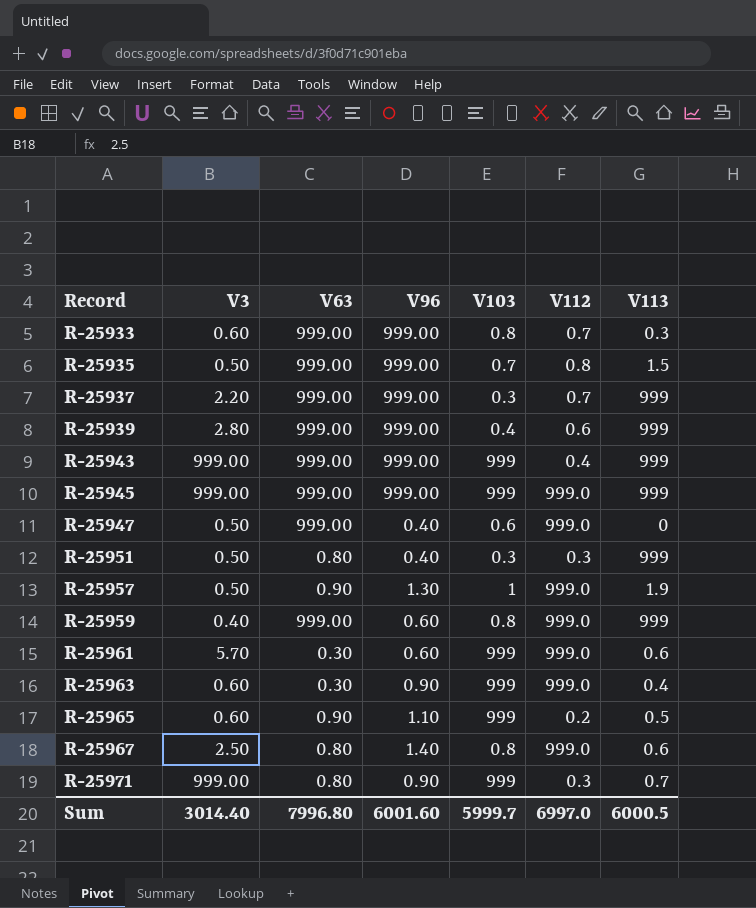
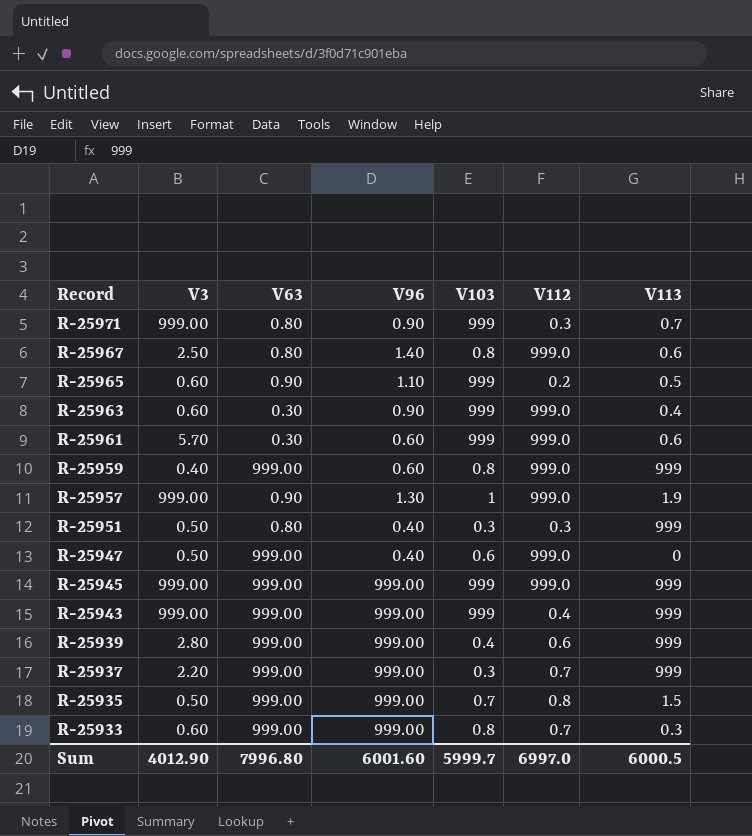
row order: Record ascending -> Record descending
R-25957 | V3: 0.50 -> 999.00
Sum | V3: 3014.40 -> 4012.90

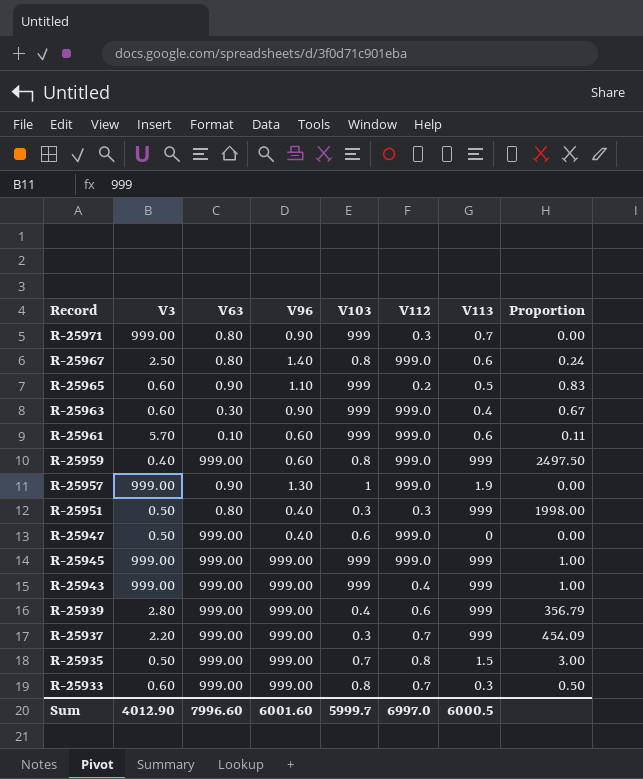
column Proportion | formula: none -> [V113] / [V3]
R-25961 | V63: 0.30 -> 0.10
Sum | V63: 7996.80 -> 7996.60

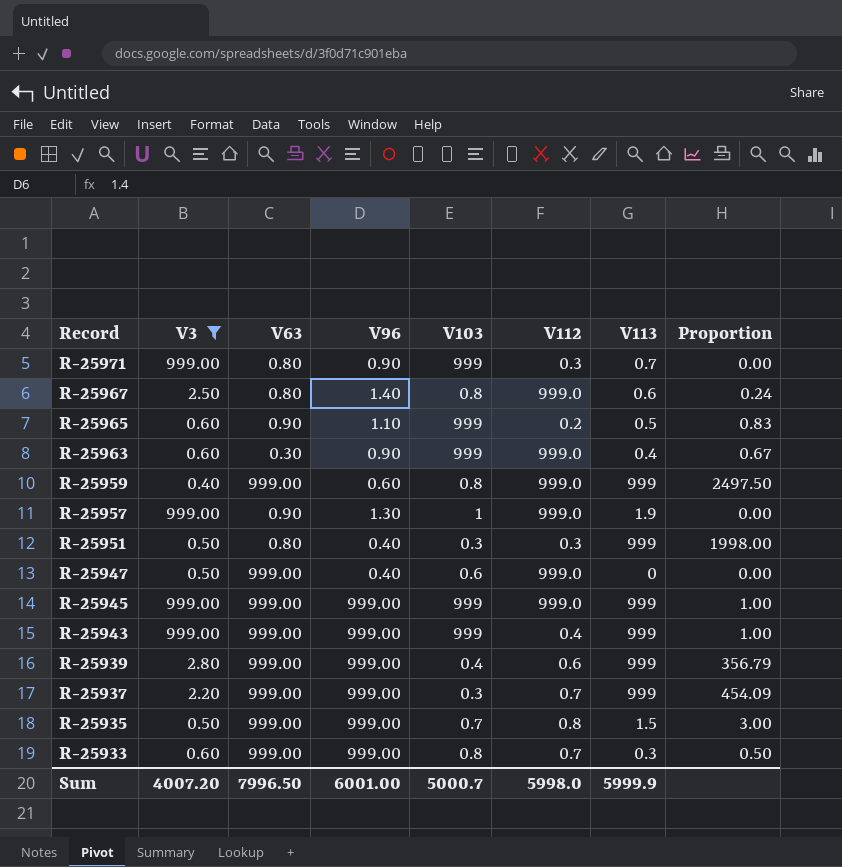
filter: none -> V3 != 5.70
Sum | V3: 4012.90 -> 4007.20
Sum | V63: 7996.60 -> 7996.50
Sum | V96: 6001.60 -> 6001.00
Sum | V103: 5999.7 -> 5000.7
Sum | V112: 6997.0 -> 5998.0
Sum | V113: 6000.5 -> 5999.9

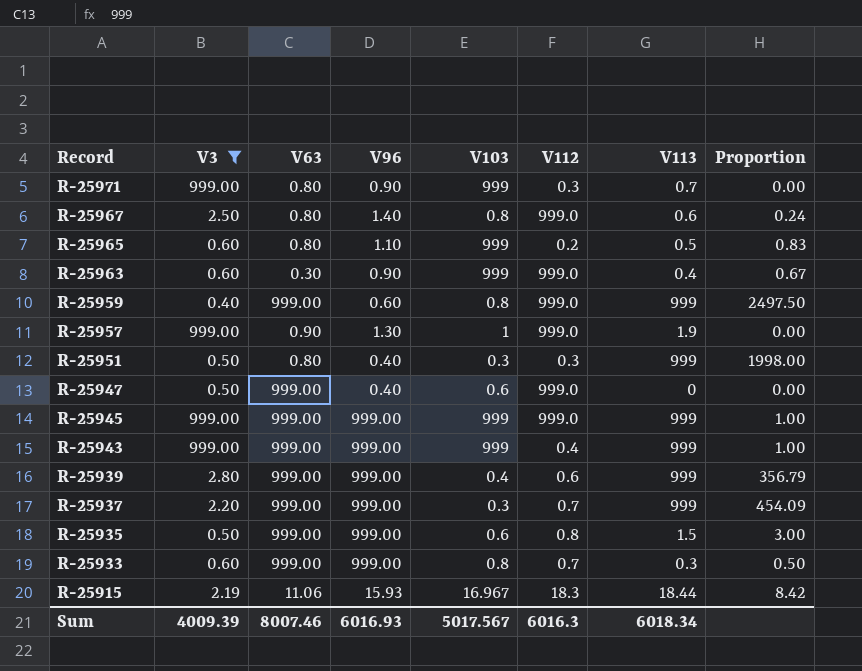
R-25965 | V63: 0.90 -> 0.80
R-25935 | V103: 0.7 -> 0.6
row R-25915: none -> 2.19 | 11.06 | 15.93 | 16.967 | 18.3 | 18.44 | 8.42
Sum | V3: 4007.20 -> 4009.39
Sum | V63: 7996.50 -> 8007.46
Sum | V96: 6001.00 -> 6016.93
Sum | V103: 5000.7 -> 5017.567
Sum | V112: 5998.0 -> 6016.3
Sum | V113: 5999.9 -> 6018.34

